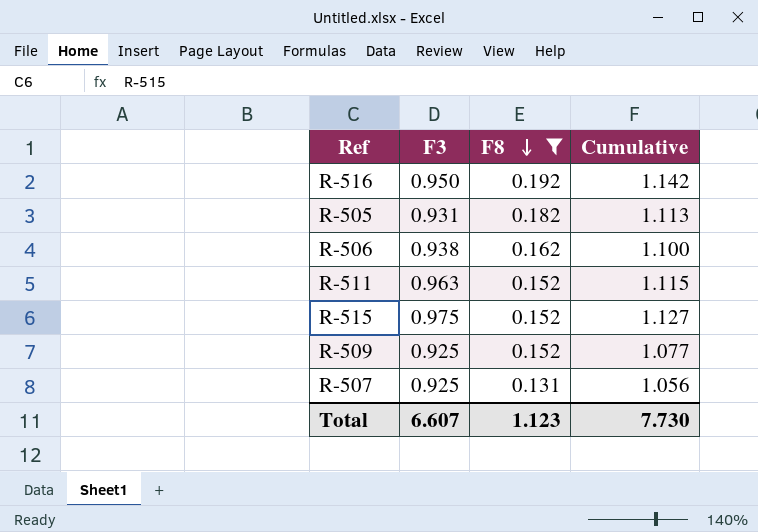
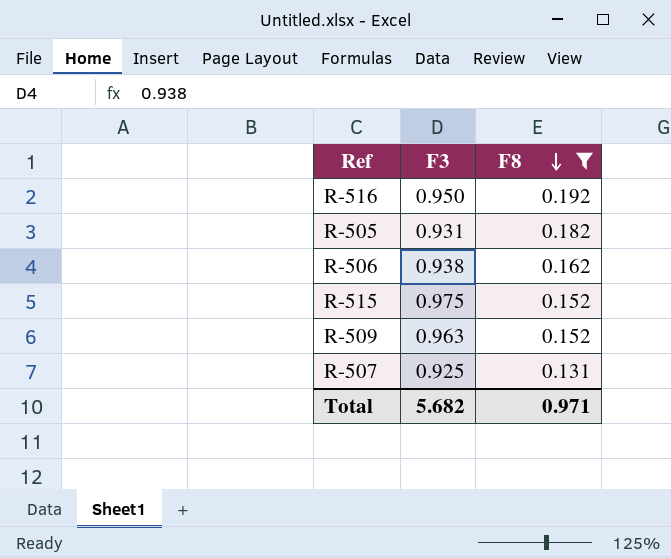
column Cumulative | formula: [F3] + [F8] -> none
row R-511: 0.963 | 0.152 | 1.115 -> none
R-509 | F3: 0.925 -> 0.963
Total | F3: 6.607 -> 5.682
Total | F8: 1.123 -> 0.971

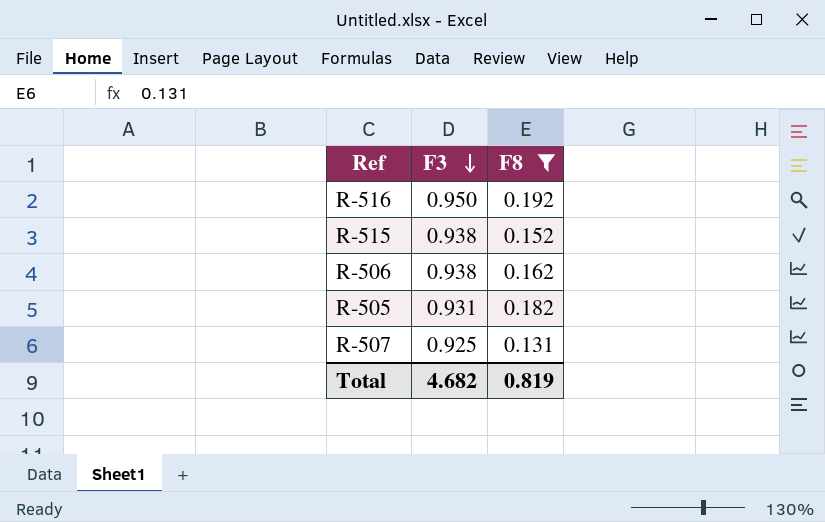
row order: F8 descending -> F3 descending
row R-509: 0.963 | 0.152 -> none
R-515 | F3: 0.975 -> 0.938
Total | F3: 5.682 -> 4.682
Total | F8: 0.971 -> 0.819

